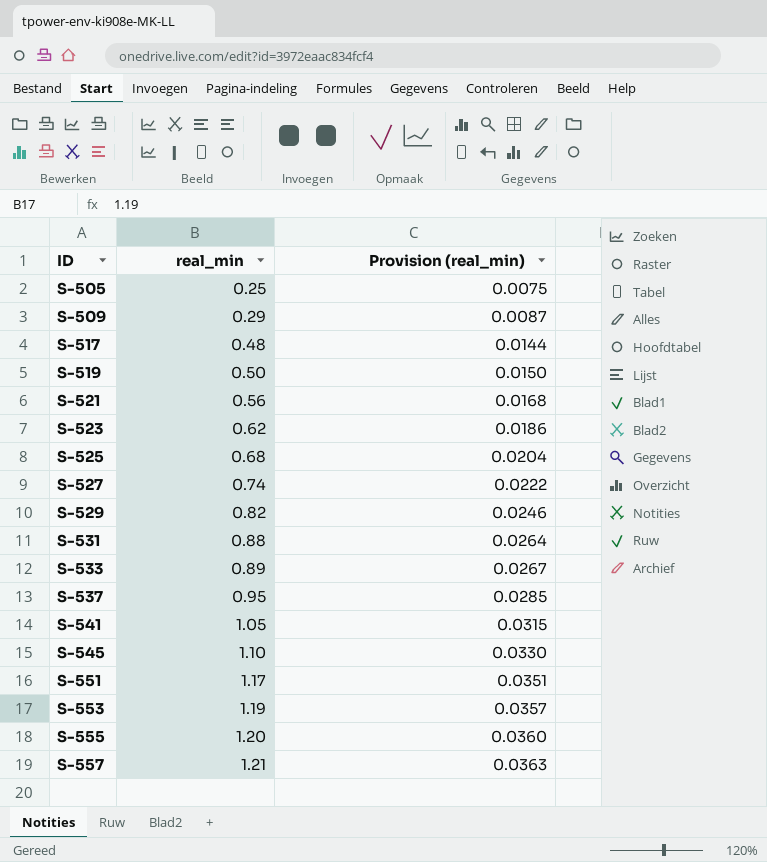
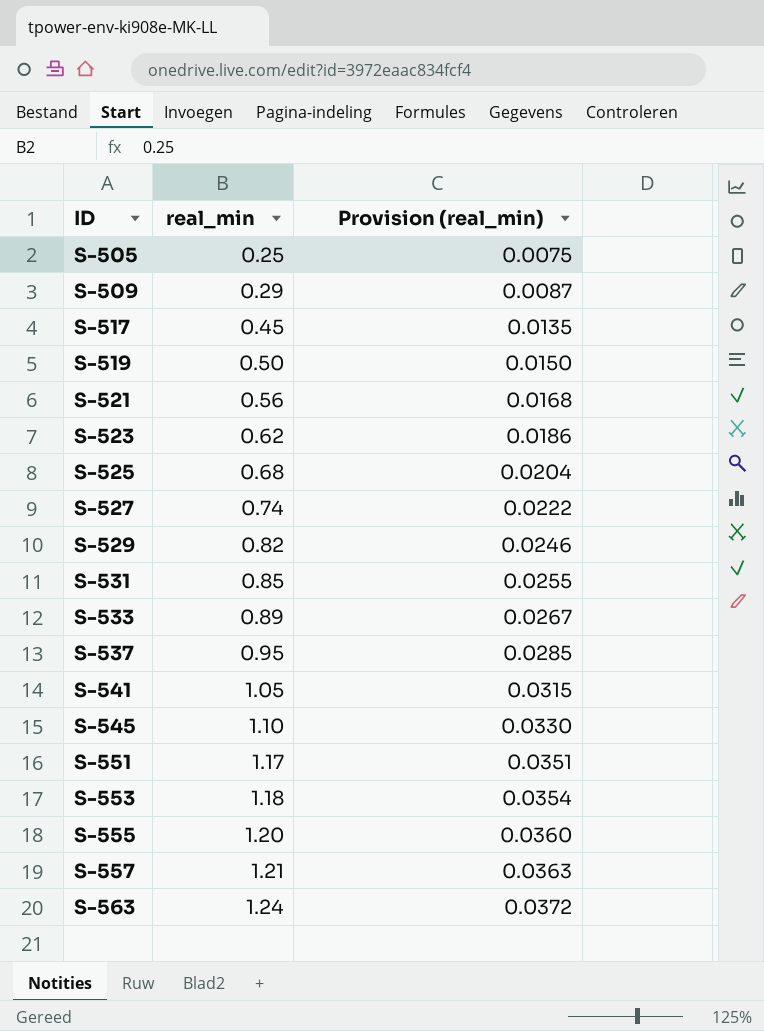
S-517 | real_min: 0.48 -> 0.45
S-517 | Provision (real_min): 0.0144 -> 0.0135
S-531 | real_min: 0.88 -> 0.85
S-531 | Provision (real_min): 0.0264 -> 0.0255
S-553 | real_min: 1.19 -> 1.18
S-553 | Provision (real_min): 0.0357 -> 0.0354
row S-563: none -> 1.24 | 0.0372

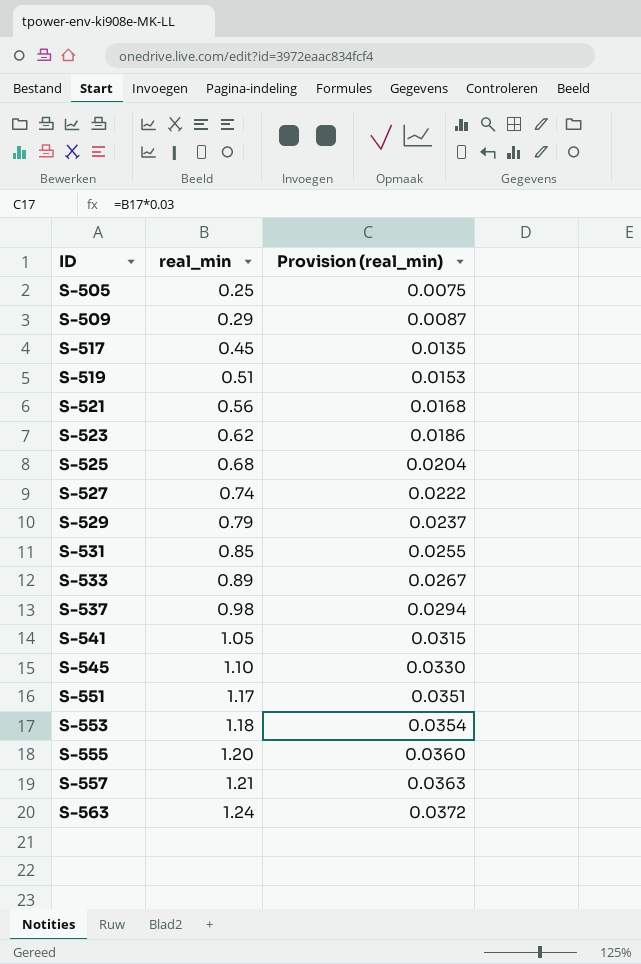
S-519 | real_min: 0.50 -> 0.51
S-519 | Provision (real_min): 0.0150 -> 0.0153
S-529 | real_min: 0.82 -> 0.79
S-529 | Provision (real_min): 0.0246 -> 0.0237
S-537 | real_min: 0.95 -> 0.98
S-537 | Provision (real_min): 0.0285 -> 0.0294

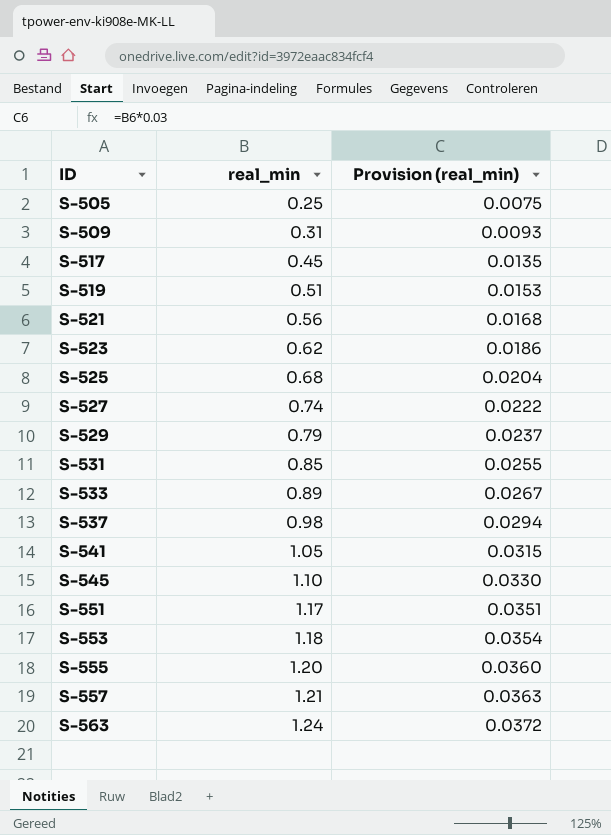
S-509 | real_min: 0.29 -> 0.31
S-509 | Provision (real_min): 0.0087 -> 0.0093

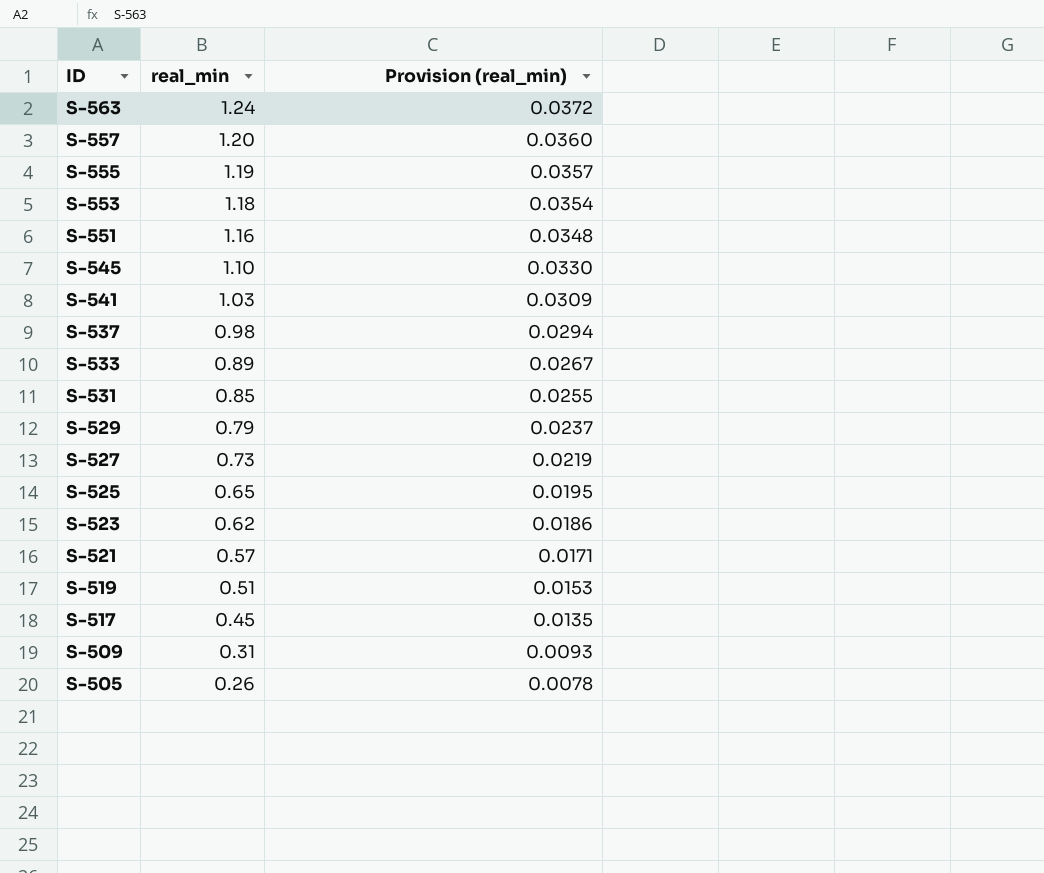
row order: ID ascending -> ID descending
S-557 | real_min: 1.21 -> 1.20
S-557 | Provision (real_min): 0.0363 -> 0.0360
S-555 | real_min: 1.20 -> 1.19
S-555 | Provision (real_min): 0.0360 -> 0.0357
S-551 | real_min: 1.17 -> 1.16
S-551 | Provision (real_min): 0.0351 -> 0.0348
S-541 | real_min: 1.05 -> 1.03
S-541 | Provision (real_min): 0.0315 -> 0.0309
S-527 | real_min: 0.74 -> 0.73
S-527 | Provision (real_min): 0.0222 -> 0.0219
S-525 | real_min: 0.68 -> 0.65
S-525 | Provision (real_min): 0.0204 -> 0.0195
S-521 | real_min: 0.56 -> 0.57
S-521 | Provision (real_min): 0.0168 -> 0.0171
S-505 | real_min: 0.25 -> 0.26
S-505 | Provision (real_min): 0.0075 -> 0.0078

